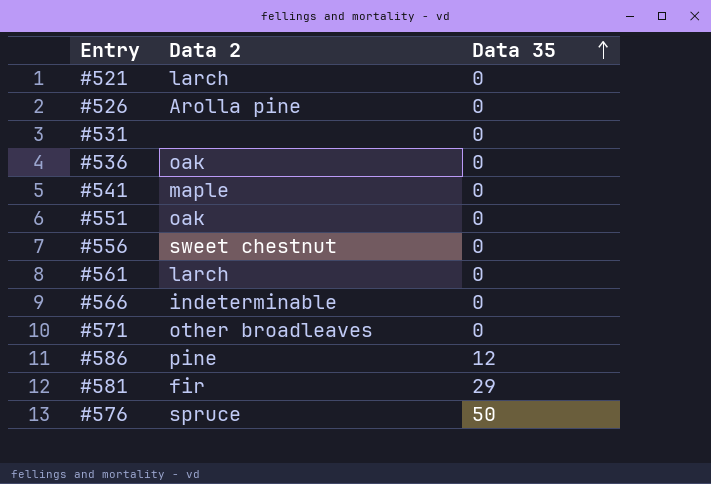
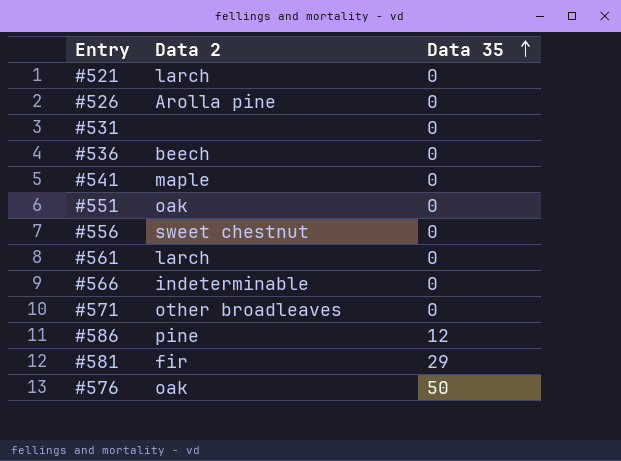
#536 | Data 2: oak -> beech
#576 | Data 2: spruce -> oak

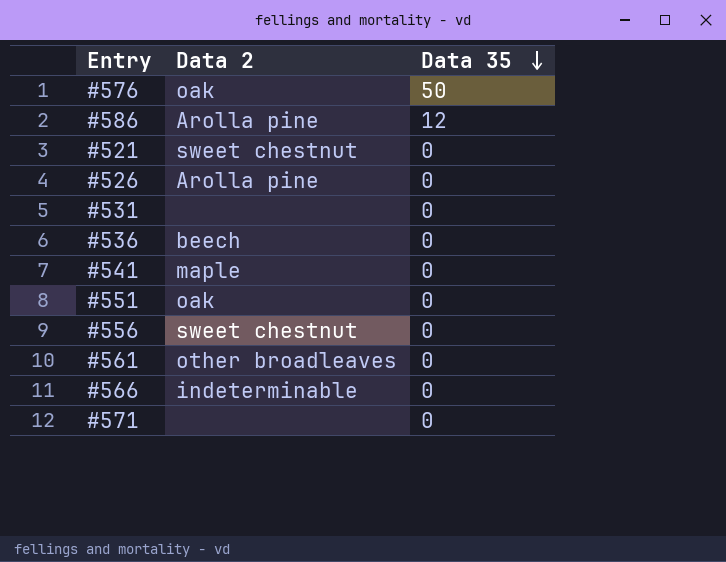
row order: Data 35 ascending -> Data 35 descending
row #581: fir | 29 -> none
#586 | Data 2: pine -> Arolla pine
#521 | Data 2: larch -> sweet chestnut
#561 | Data 2: larch -> other broadleaves
#571 | Data 2: other broadleaves -> none

